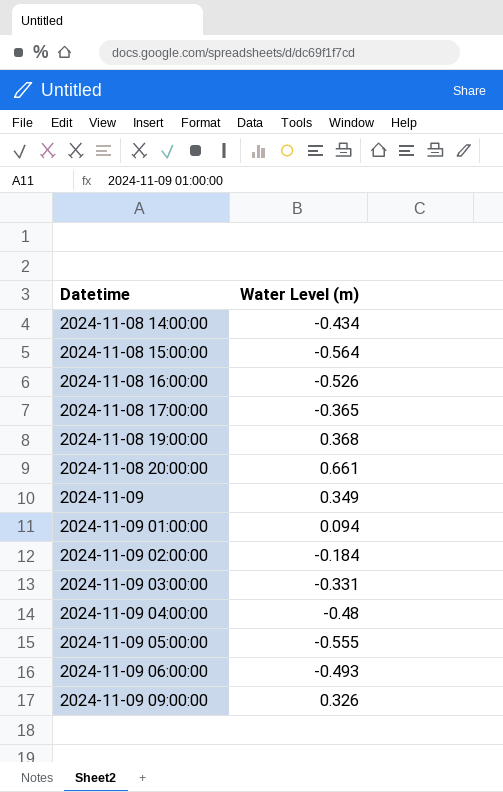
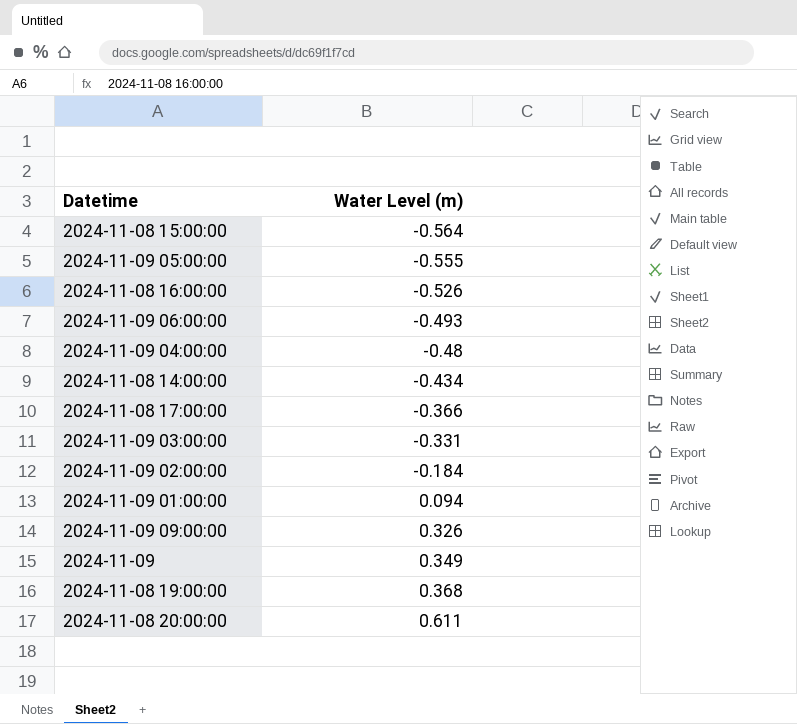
row order: Datetime ascending -> Water Level (m) ascending
2024-11-08 17:00:00 | Water Level (m): -0.365 -> -0.366
2024-11-08 20:00:00 | Water Level (m): 0.661 -> 0.611

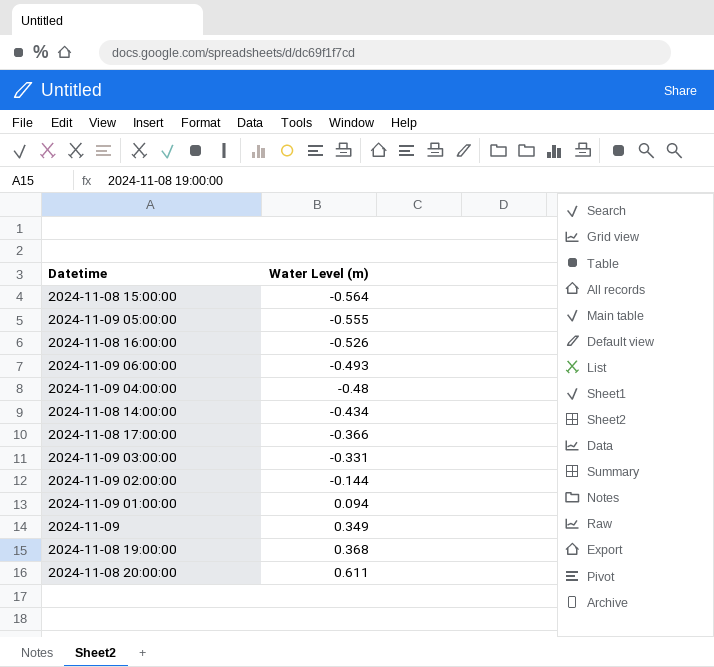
row 2024-11-09 09:00:00: 0.326 -> none
2024-11-09 02:00:00 | Water Level (m): -0.184 -> -0.144

